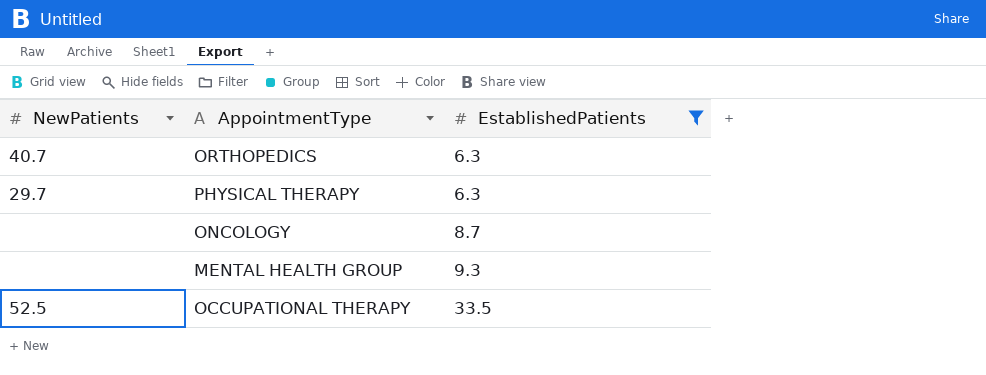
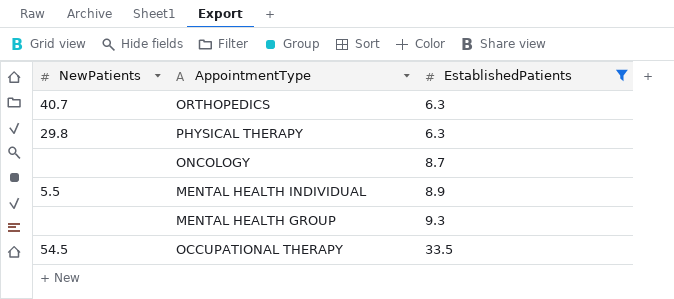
PHYSICAL THERAPY | NewPatients: 29.7 -> 29.8
row MENTAL HEALTH INDIVIDUAL: none -> 5.5 | 8.9
OCCUPATIONAL THERAPY | NewPatients: 52.5 -> 54.5

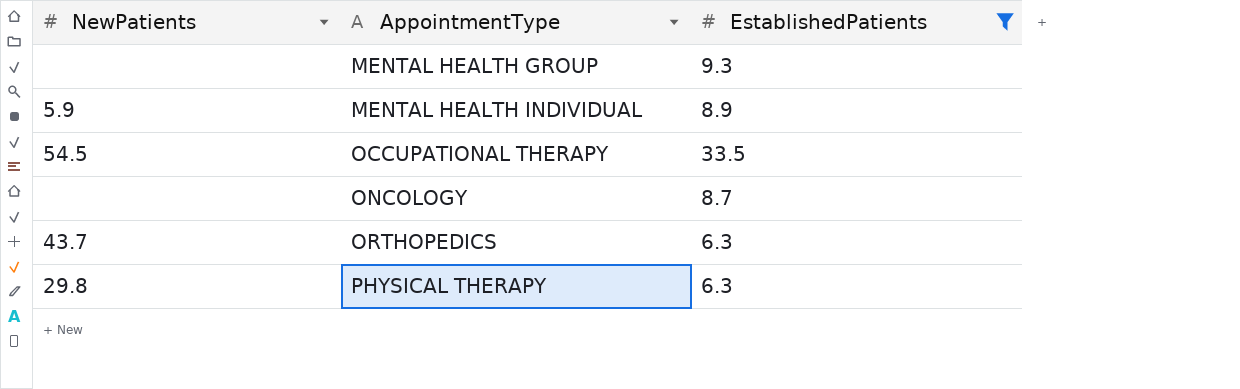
row order: EstablishedPatients ascending -> AppointmentType ascending
MENTAL HEALTH INDIVIDUAL | NewPatients: 5.5 -> 5.9
ORTHOPEDICS | NewPatients: 40.7 -> 43.7

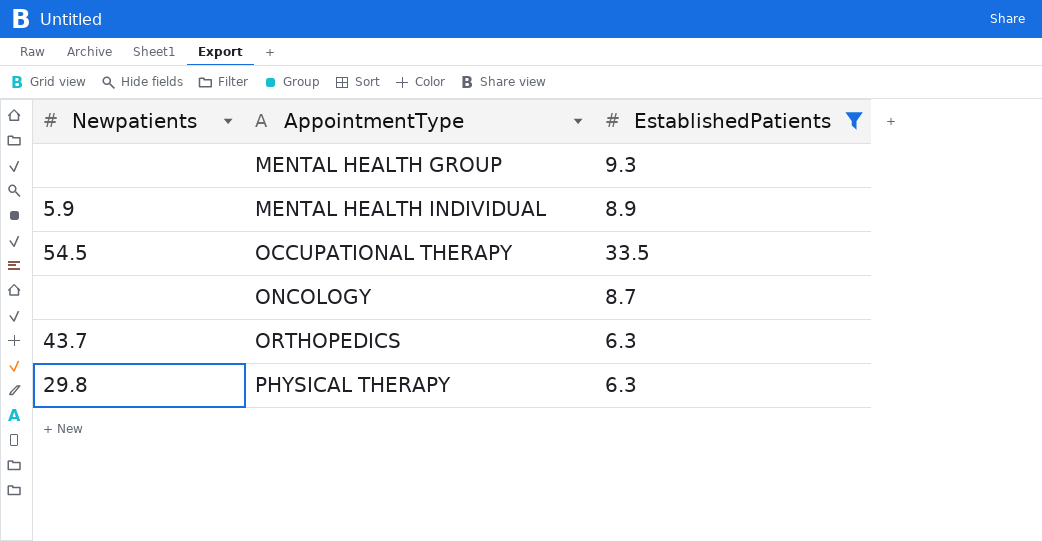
column name: NewPatients -> Newpatients

